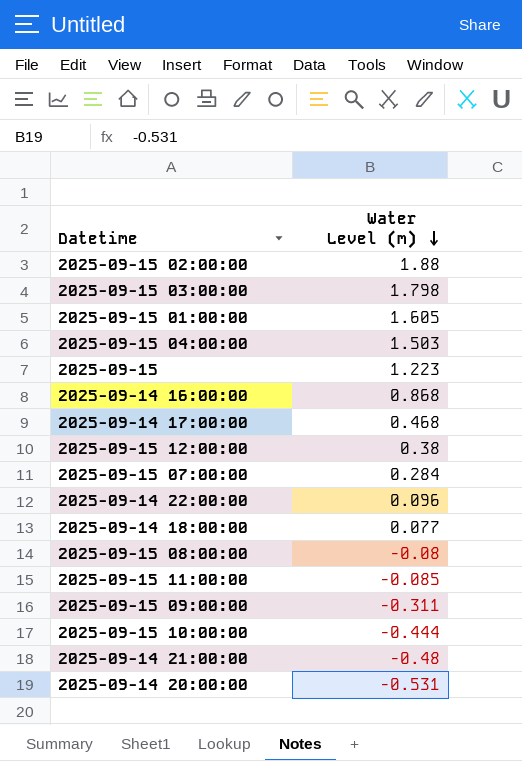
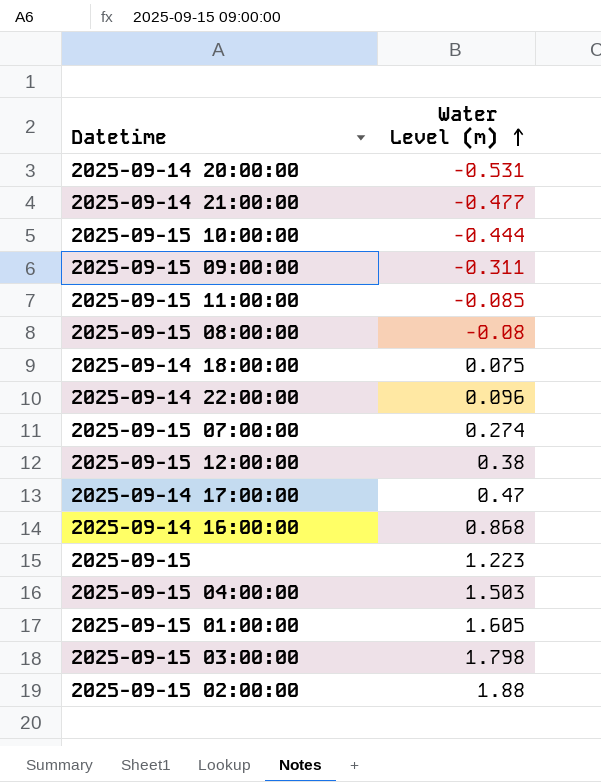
row order: Water Level (m) descending -> Water Level (m) ascending
2025-09-14 21:00:00 | Water Level (m): -0.48 -> -0.477
2025-09-14 18:00:00 | Water Level (m): 0.077 -> 0.075
2025-09-15 07:00:00 | Water Level (m): 0.284 -> 0.274
2025-09-14 17:00:00 | Water Level (m): 0.468 -> 0.47

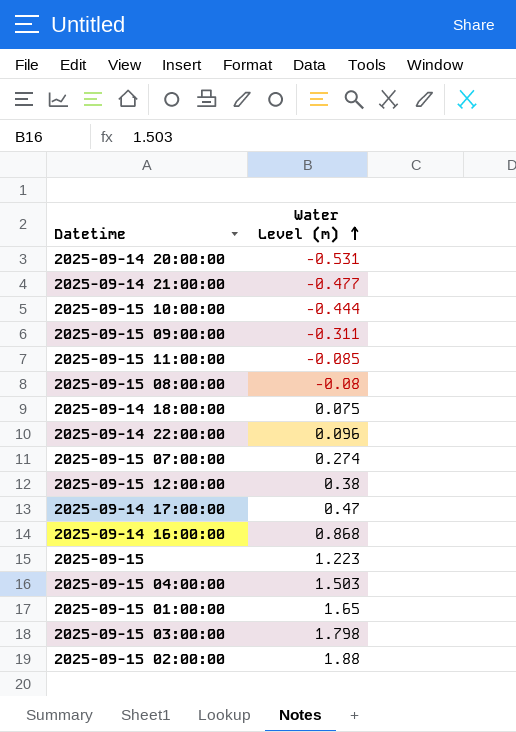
2025-09-15 01:00:00 | Water Level (m): 1.605 -> 1.65

